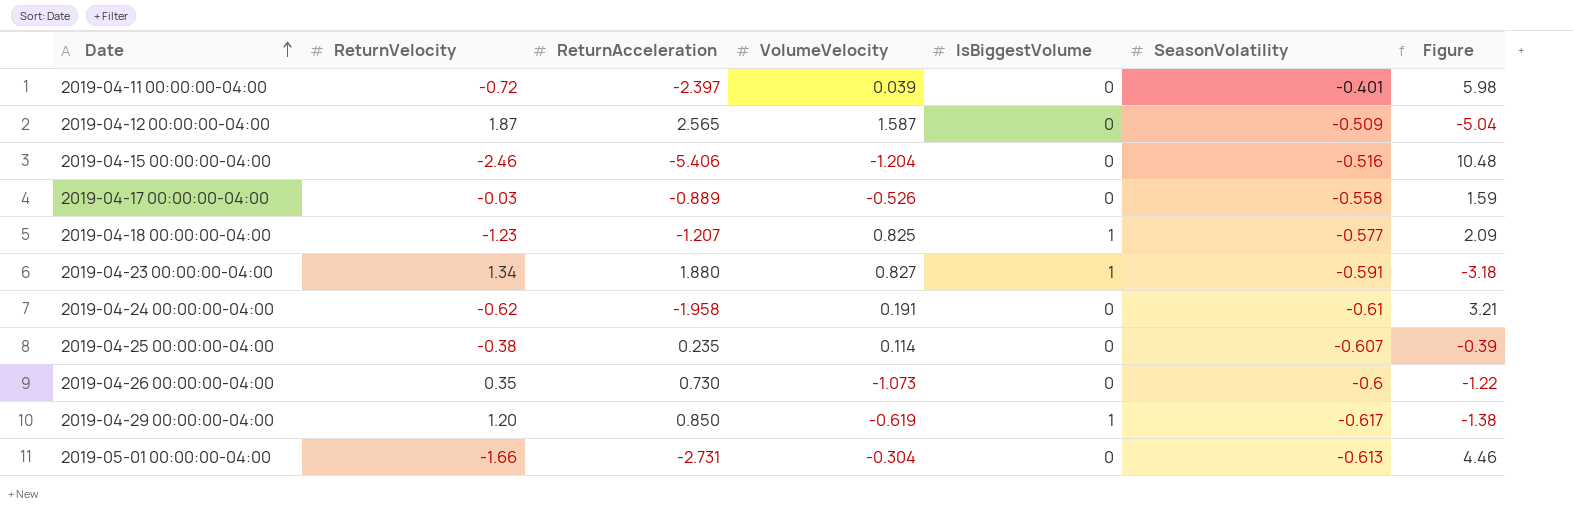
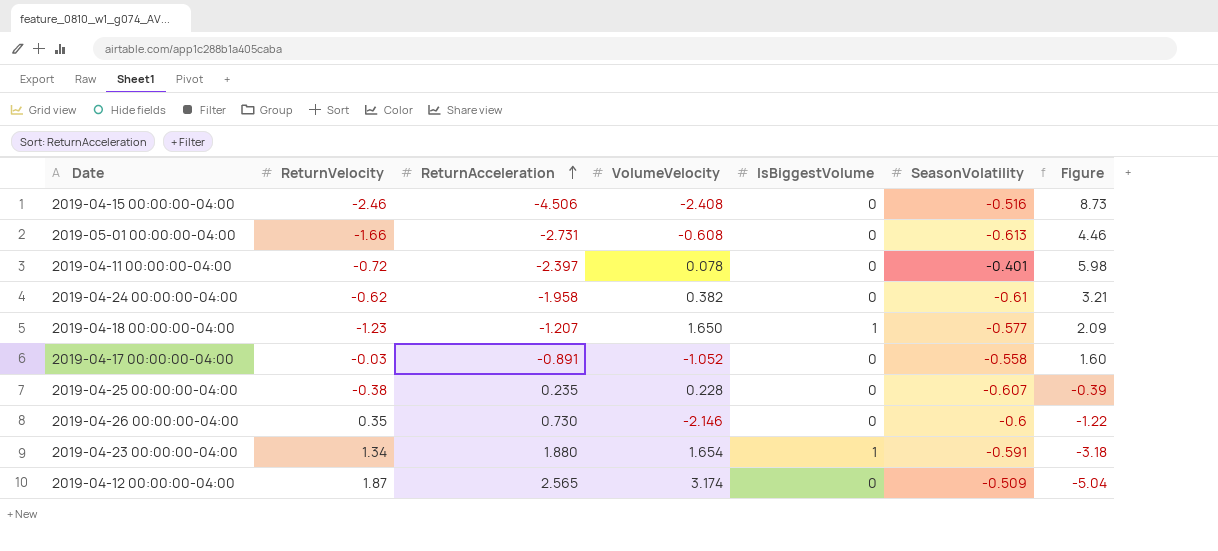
row order: Date ascending -> ReturnAcceleration ascending
row 2019-04-29 00:00:00-04:00: 1.20 | 0.850 | -0.619 | 1 | -0.617 | -1.38 -> none
2019-04-15 00:00:00-04:00 | ReturnAcceleration: -5.406 -> -4.506
2019-04-15 00:00:00-04:00 | VolumeVelocity: -1.204 -> -2.408
2019-04-15 00:00:00-04:00 | Figure: 10.48 -> 8.73
2019-05-01 00:00:00-04:00 | VolumeVelocity: -0.304 -> -0.608
2019-04-11 00:00:00-04:00 | VolumeVelocity: 0.039 -> 0.078
2019-04-24 00:00:00-04:00 | VolumeVelocity: 0.191 -> 0.382
2019-04-18 00:00:00-04:00 | VolumeVelocity: 0.825 -> 1.650
2019-04-17 00:00:00-04:00 | ReturnAcceleration: -0.889 -> -0.891
2019-04-17 00:00:00-04:00 | VolumeVelocity: -0.526 -> -1.052
2019-04-17 00:00:00-04:00 | Figure: 1.59 -> 1.60
2019-04-25 00:00:00-04:00 | VolumeVelocity: 0.114 -> 0.228
2019-04-26 00:00:00-04:00 | VolumeVelocity: -1.073 -> -2.146
2019-04-23 00:00:00-04:00 | VolumeVelocity: 0.827 -> 1.654
2019-04-12 00:00:00-04:00 | VolumeVelocity: 1.587 -> 3.174

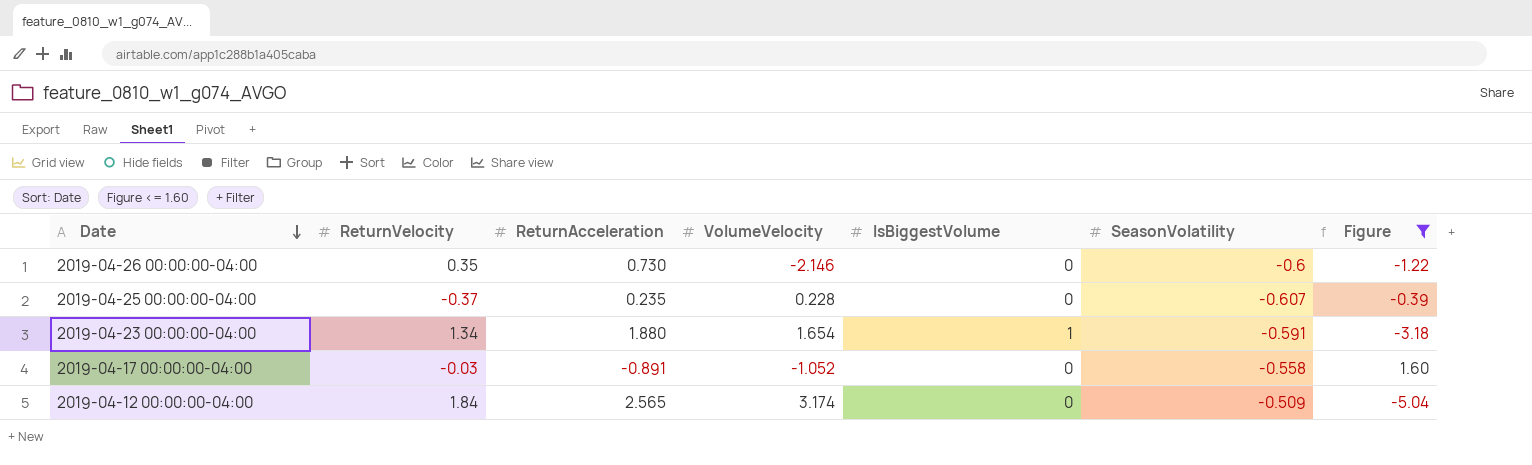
filter: none -> Figure <= 1.60
row order: ReturnAcceleration ascending -> Date descending
2019-04-25 00:00:00-04:00 | ReturnVelocity: -0.38 -> -0.37
2019-04-12 00:00:00-04:00 | ReturnVelocity: 1.87 -> 1.84

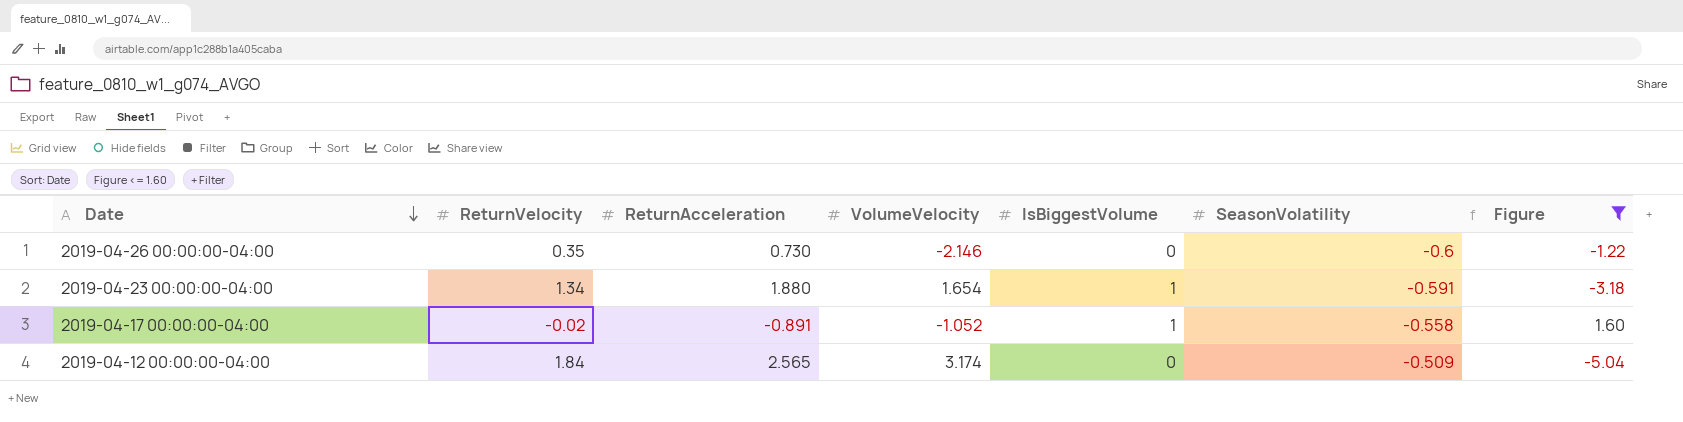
row 2019-04-25 00:00:00-04:00: -0.37 | 0.235 | 0.228 | 0 | -0.607 | -0.39 -> none
2019-04-17 00:00:00-04:00 | ReturnVelocity: -0.03 -> -0.02
2019-04-17 00:00:00-04:00 | IsBiggestVolume: 0 -> 1

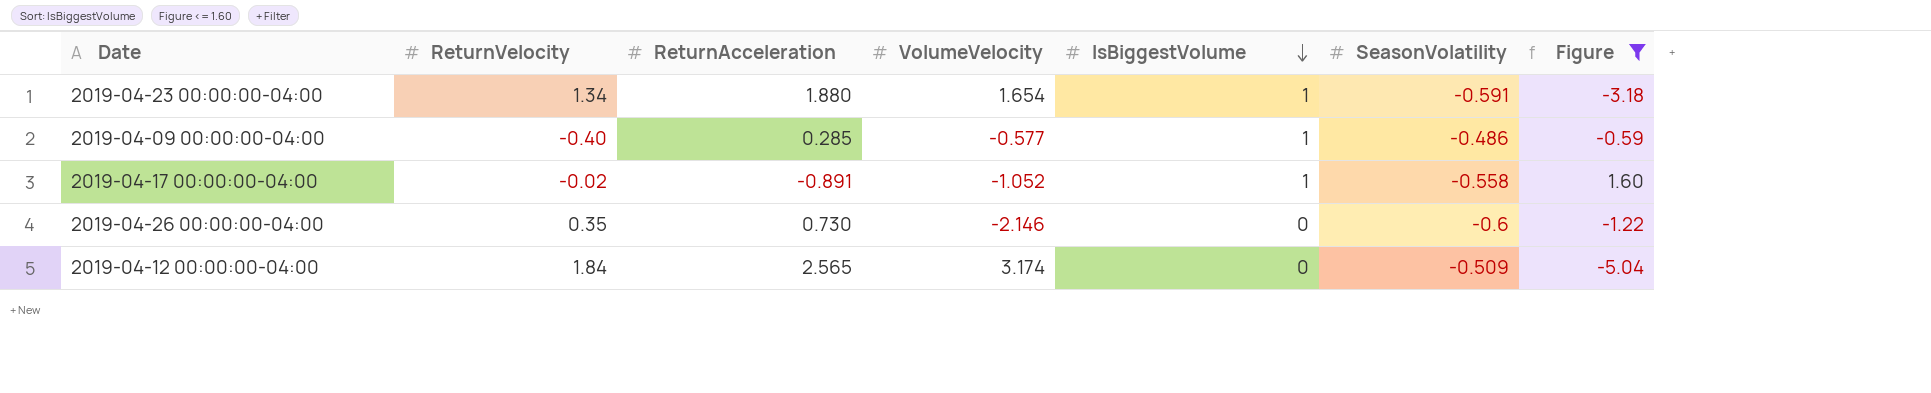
row order: Date descending -> IsBiggestVolume descending
row 2019-04-09 00:00:00-04:00: none -> -0.40 | 0.285 | -0.577 | 1 | -0.486 | -0.59

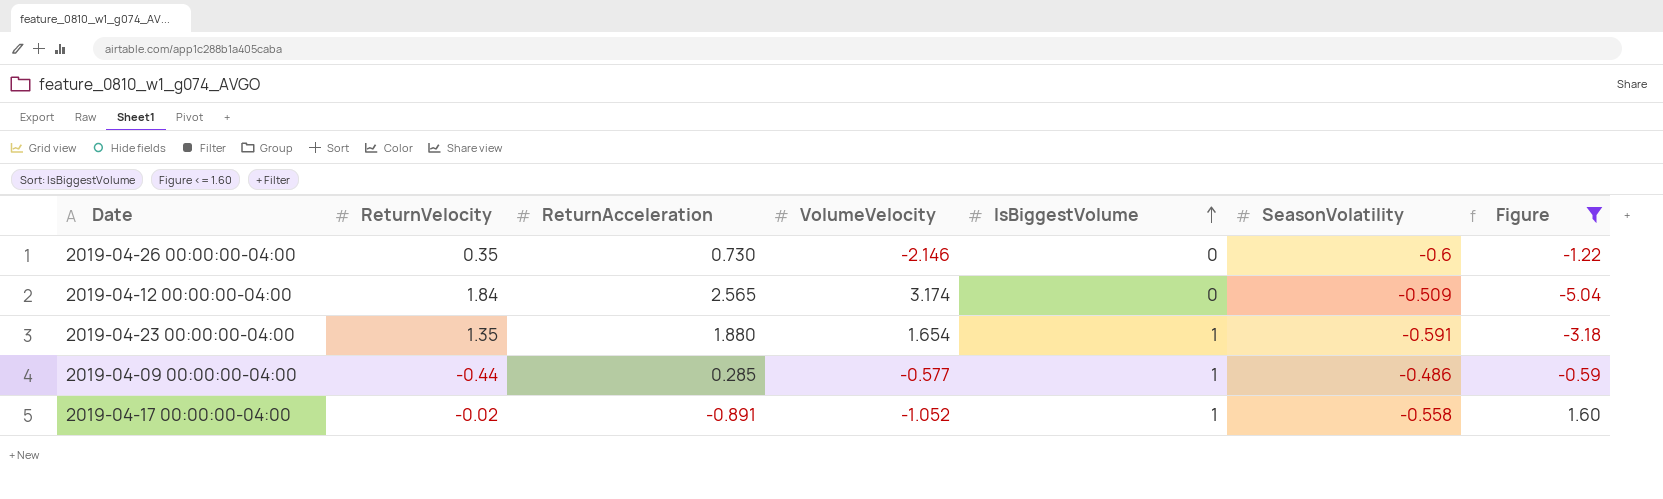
row order: IsBiggestVolume descending -> IsBiggestVolume ascending
2019-04-23 00:00:00-04:00 | ReturnVelocity: 1.34 -> 1.35
2019-04-09 00:00:00-04:00 | ReturnVelocity: -0.40 -> -0.44

